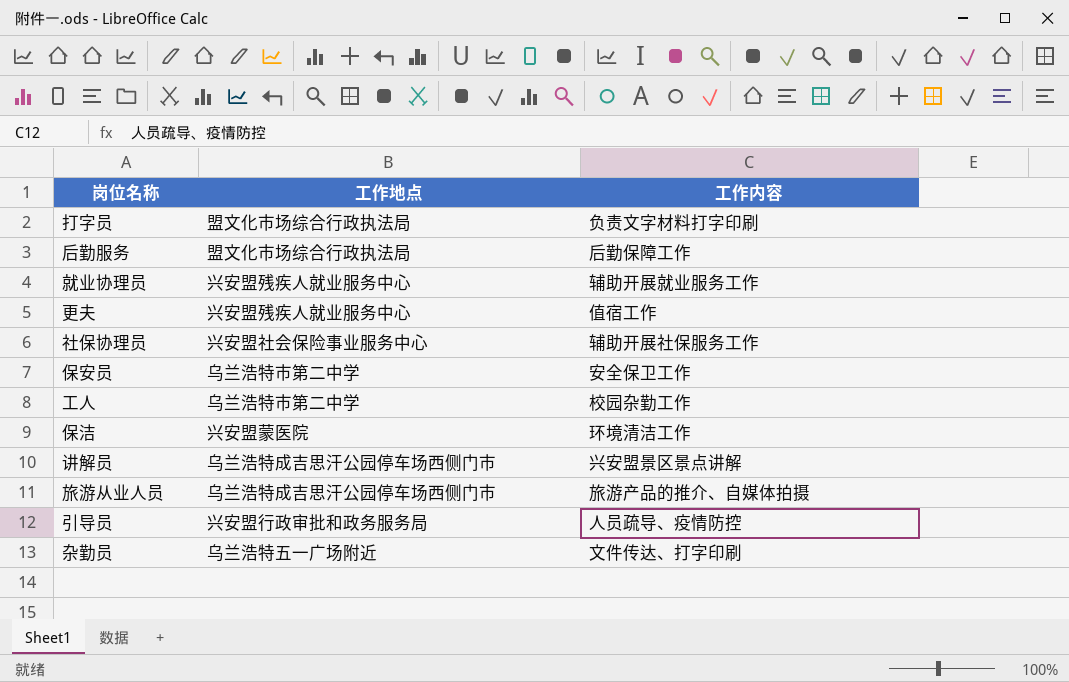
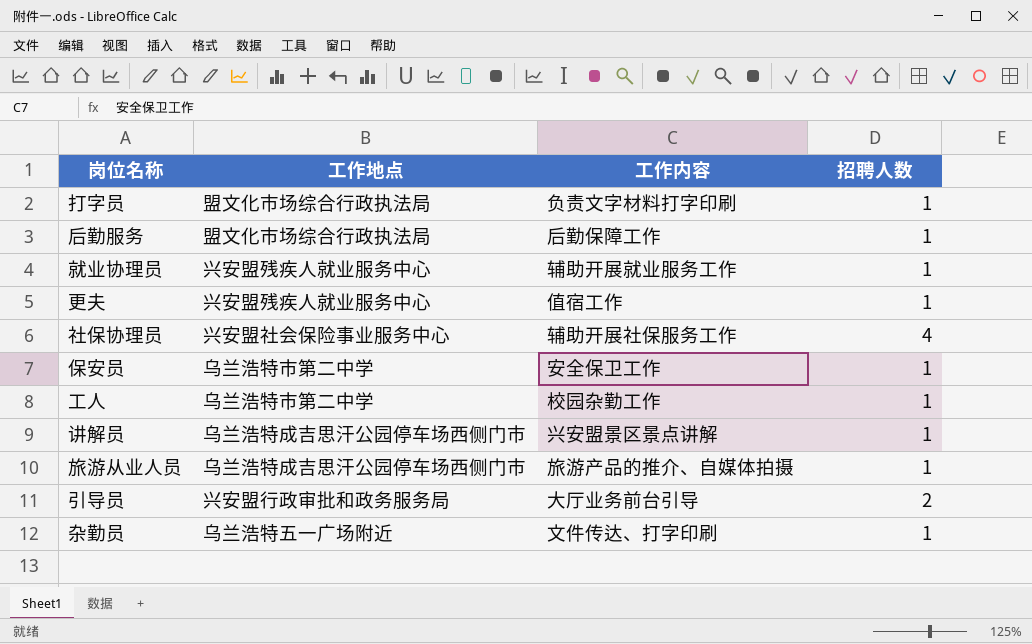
column 招聘人数 | position: none -> 4
row 保洁: 兴安盟蒙医院 | 环境清洁工作 -> none
引导员 | 工作内容: 人员疏导、疫情防控 -> 大厅业务前台引导

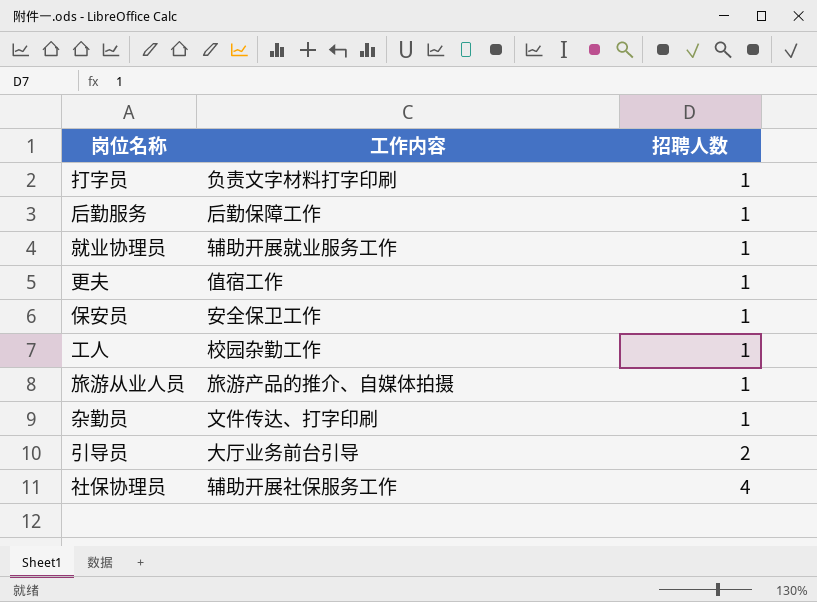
row order: none -> 招聘人数 ascending
column 工作地点 | position: 2 -> none
row 讲解员: 乌兰浩特成吉思汗公园停车场西侧门市 | 兴安盟景区景点讲解 | 1 -> none

